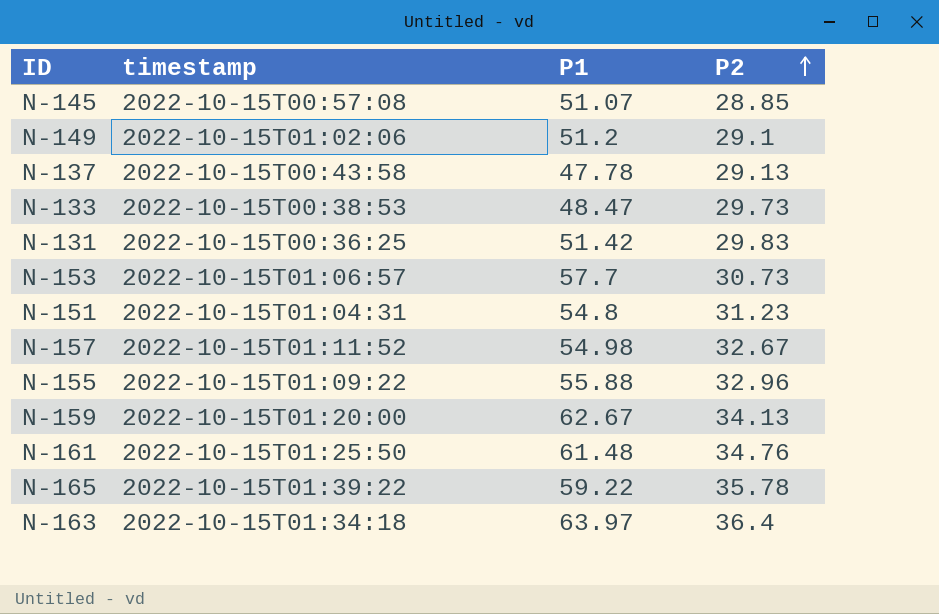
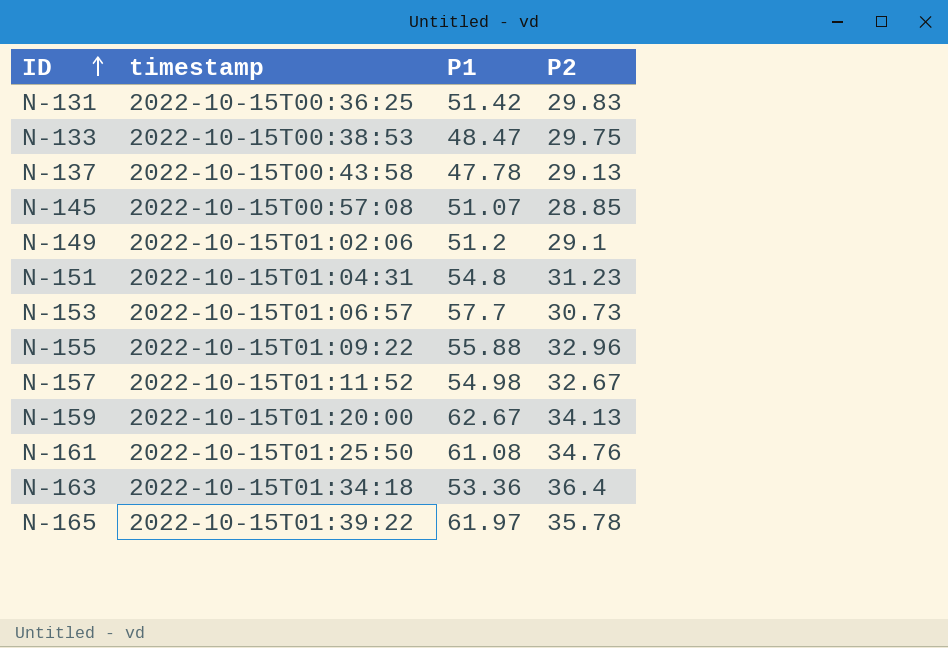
row order: P2 ascending -> ID ascending
N-133 | P2: 29.73 -> 29.75
N-161 | P1: 61.48 -> 61.08
N-163 | P1: 63.97 -> 53.36
N-165 | P1: 59.22 -> 61.97

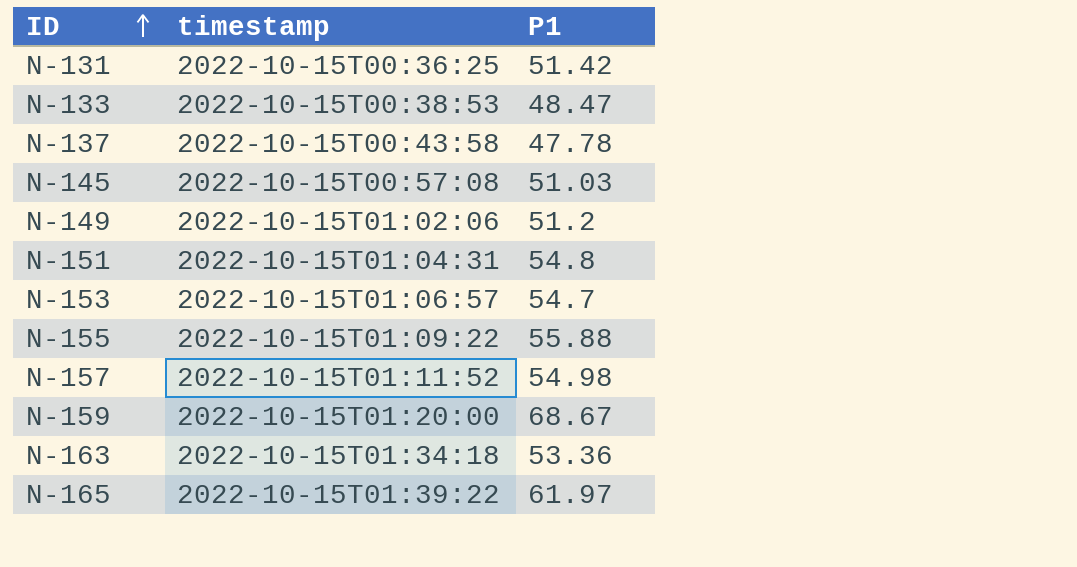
column P2 | position: 4 -> none
row N-161: 2022-10-15T01:25:50 | 61.08 | 34.76 -> none
N-145 | P1: 51.07 -> 51.03
N-153 | P1: 57.7 -> 54.7
N-159 | P1: 62.67 -> 68.67

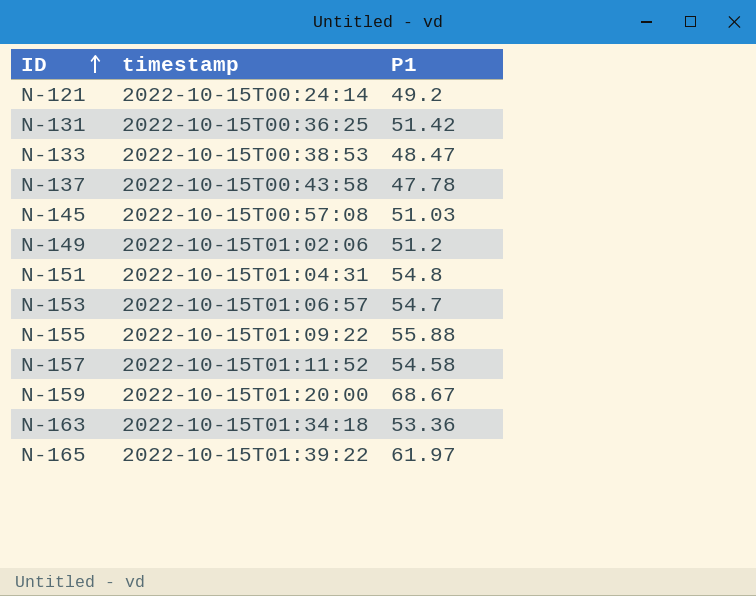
row N-121: none -> 2022-10-15T00:24:14 | 49.2
N-157 | P1: 54.98 -> 54.58

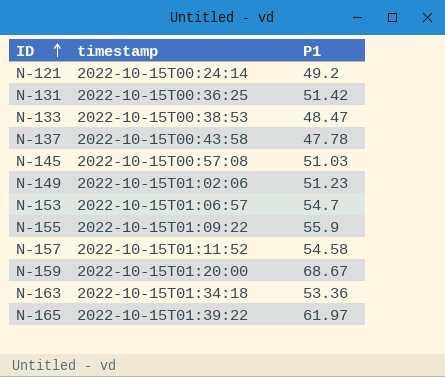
row N-151: 2022-10-15T01:04:31 | 54.8 -> none
N-149 | P1: 51.2 -> 51.23
N-155 | P1: 55.88 -> 55.9

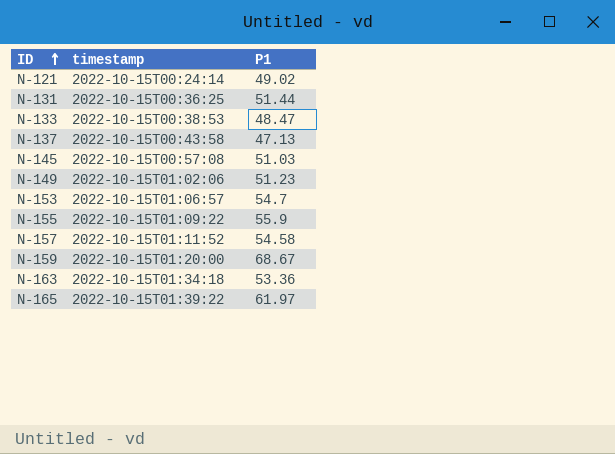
N-121 | P1: 49.2 -> 49.02
N-131 | P1: 51.42 -> 51.44
N-137 | P1: 47.78 -> 47.13

